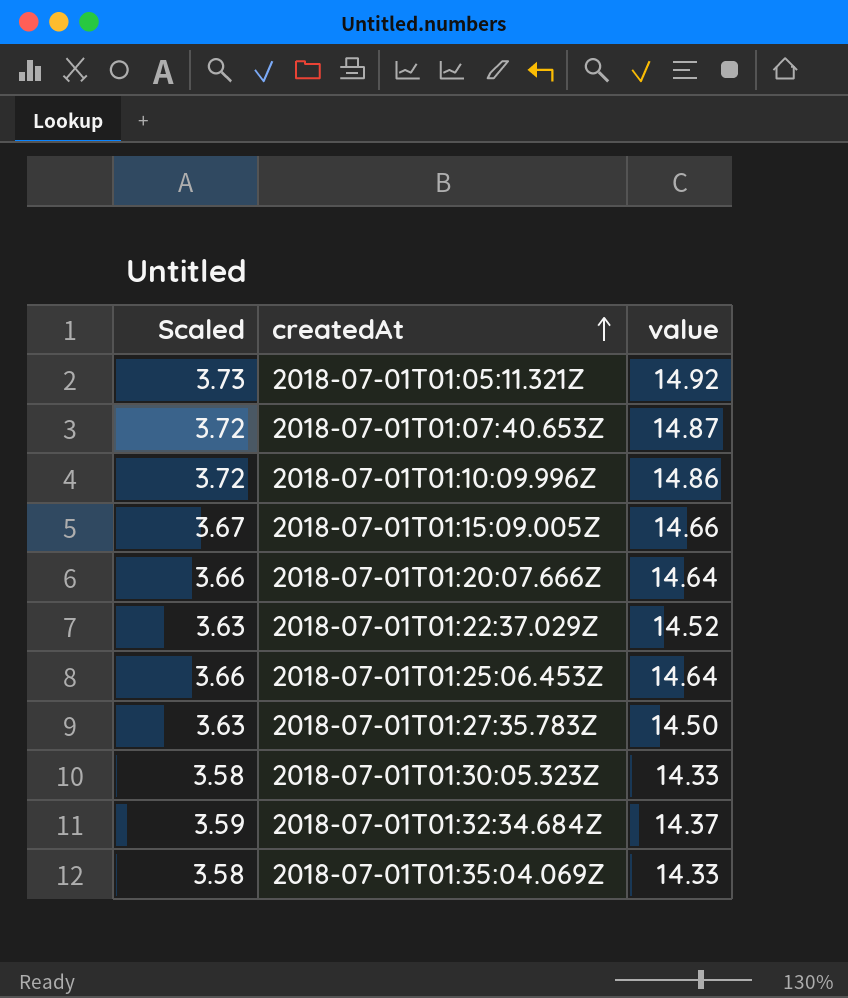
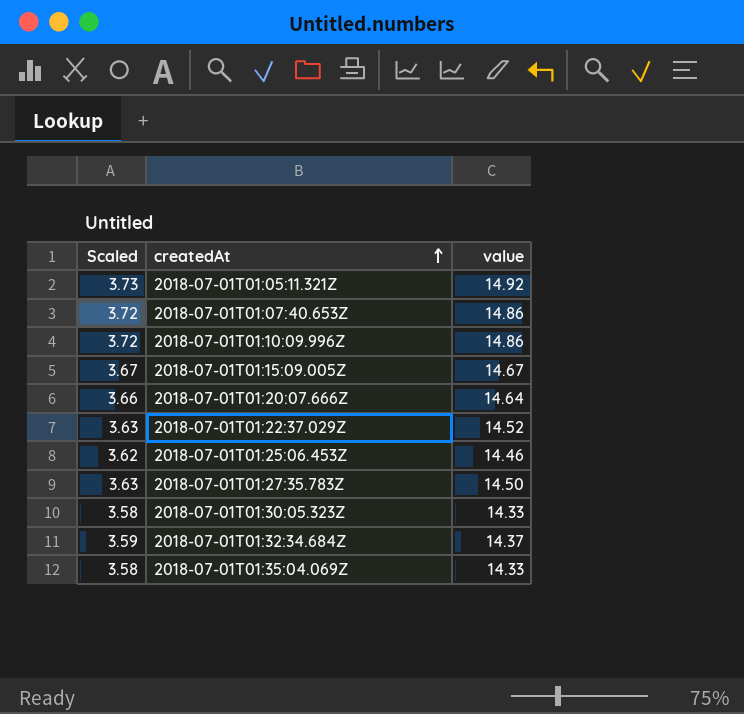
2018-07-01T01:07:40.653Z | value: 14.87 -> 14.86
2018-07-01T01:15:09.005Z | value: 14.66 -> 14.67
2018-07-01T01:25:06.453Z | Scaled: 3.66 -> 3.62
2018-07-01T01:25:06.453Z | value: 14.64 -> 14.46

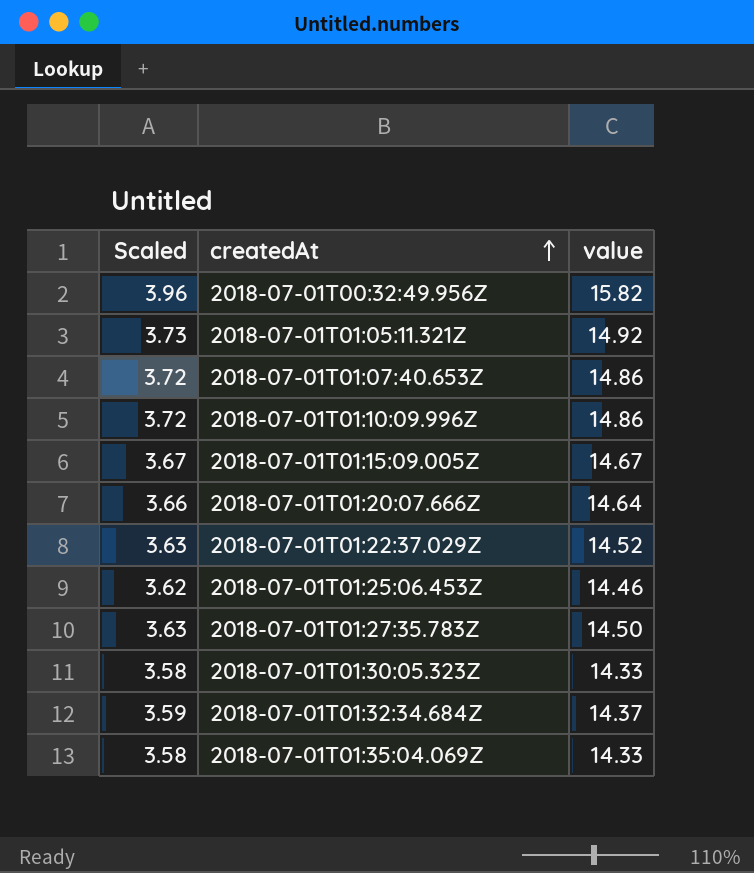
row 2018-07-01T00:32:49.956Z: none -> 3.96 | 15.82

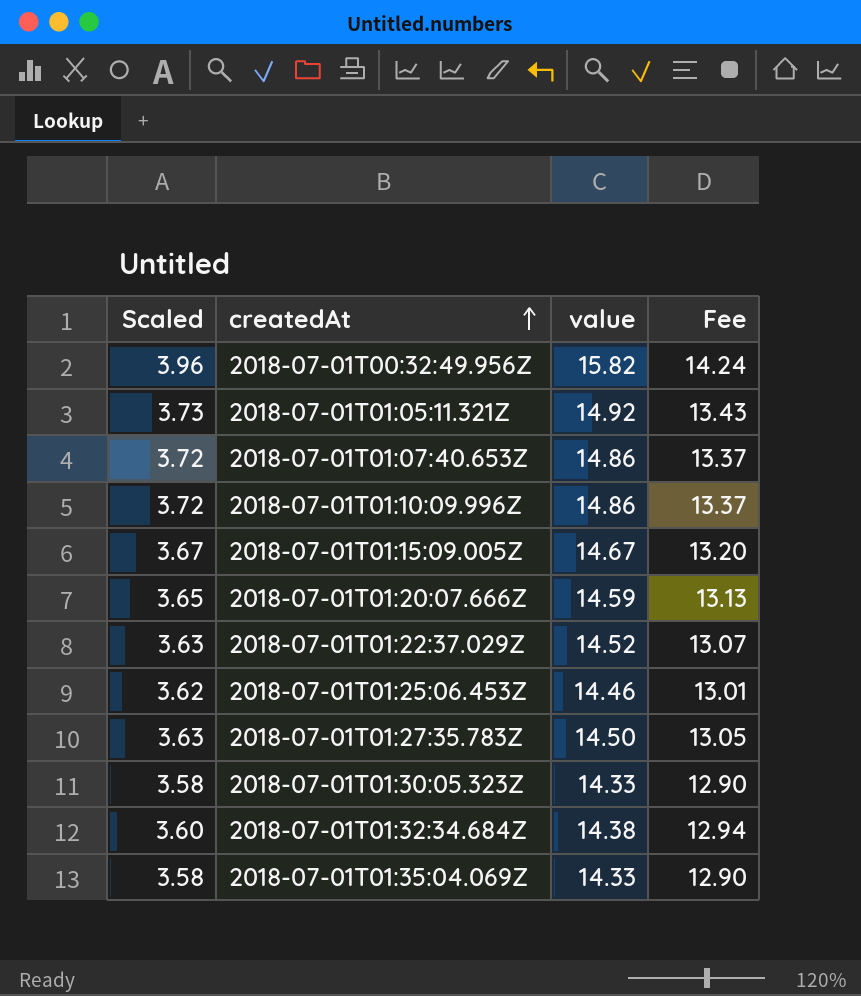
column Fee | formula: none -> [value] * 0.9
2018-07-01T01:20:07.666Z | Scaled: 3.66 -> 3.65
2018-07-01T01:20:07.666Z | value: 14.64 -> 14.59
2018-07-01T01:32:34.684Z | Scaled: 3.59 -> 3.60
2018-07-01T01:32:34.684Z | value: 14.37 -> 14.38

